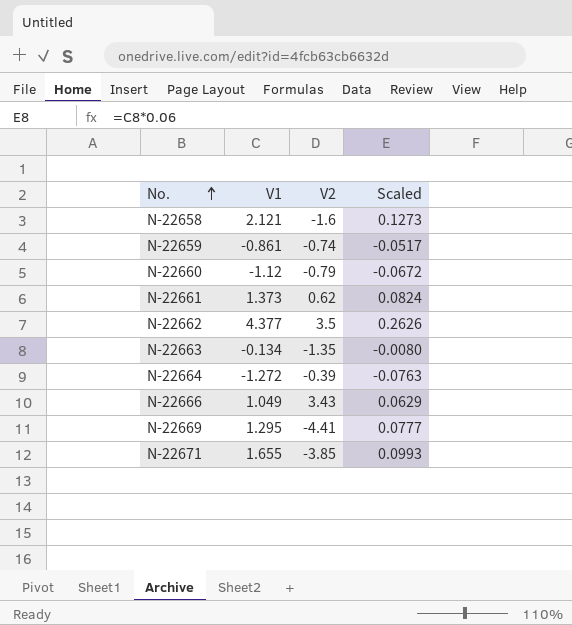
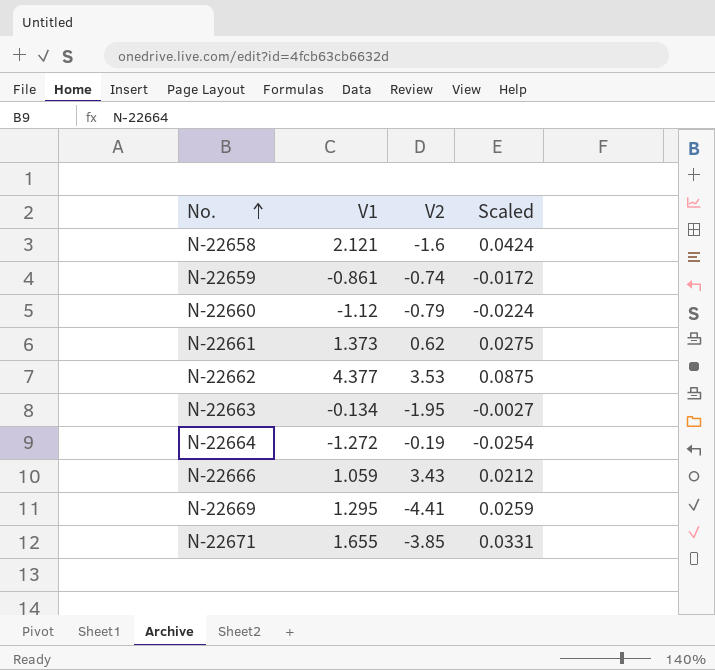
column Scaled | formula: [V1] * 0.06 -> [V1] * 0.02
N-22662 | V2: 3.5 -> 3.53
N-22663 | V2: -1.35 -> -1.95
N-22664 | V2: -0.39 -> -0.19
N-22666 | V1: 1.049 -> 1.059

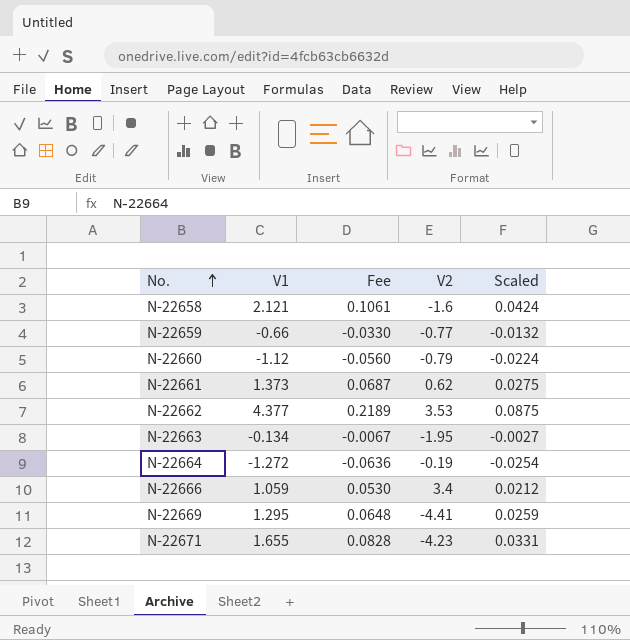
column Fee | formula: none -> [V1] * 0.05
N-22659 | V1: -0.861 -> -0.66
N-22659 | V2: -0.74 -> -0.77
N-22659 | Scaled: -0.0172 -> -0.0132
N-22666 | V2: 3.43 -> 3.4
N-22671 | V2: -3.85 -> -4.23

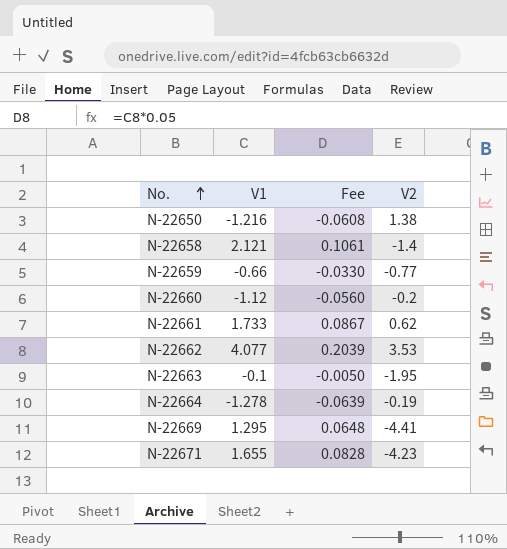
column Scaled | formula: [V1] * 0.02 -> none
row N-22666: 1.059 | 0.0530 | 3.4 | 0.0212 -> none
row N-22650: none -> -1.216 | -0.0608 | 1.38
N-22658 | V2: -1.6 -> -1.4
N-22660 | V2: -0.79 -> -0.2
N-22661 | V1: 1.373 -> 1.733
N-22661 | Fee: 0.0687 -> 0.0867
N-22662 | V1: 4.377 -> 4.077
N-22662 | Fee: 0.2189 -> 0.2039
N-22663 | V1: -0.134 -> -0.1
N-22663 | Fee: -0.0067 -> -0.0050
N-22664 | V1: -1.272 -> -1.278
N-22664 | Fee: -0.0636 -> -0.0639

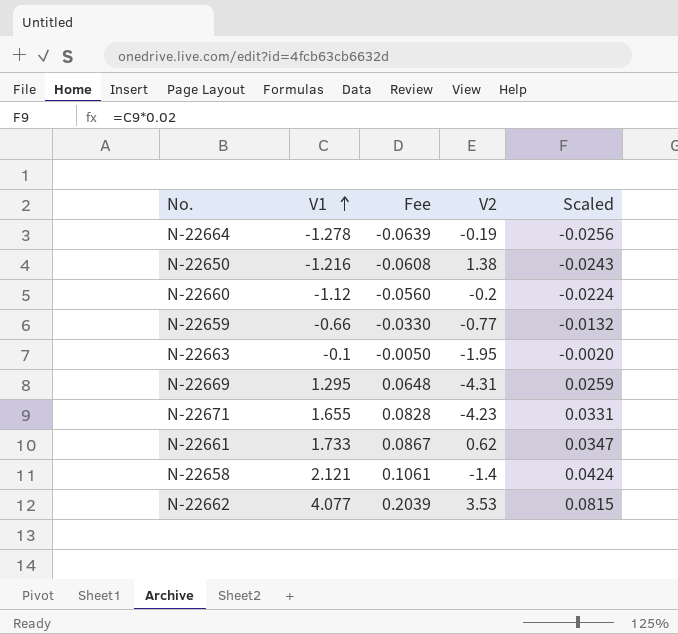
row order: No. ascending -> V1 ascending
column Scaled | formula: none -> [V1] * 0.02
N-22669 | V2: -4.41 -> -4.31

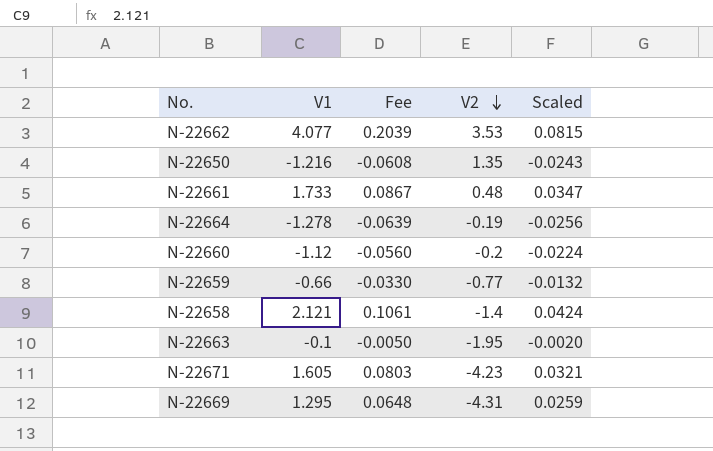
row order: V1 ascending -> V2 descending
N-22650 | V2: 1.38 -> 1.35
N-22661 | V2: 0.62 -> 0.48
N-22671 | V1: 1.655 -> 1.605
N-22671 | Fee: 0.0828 -> 0.0803
N-22671 | Scaled: 0.0331 -> 0.0321

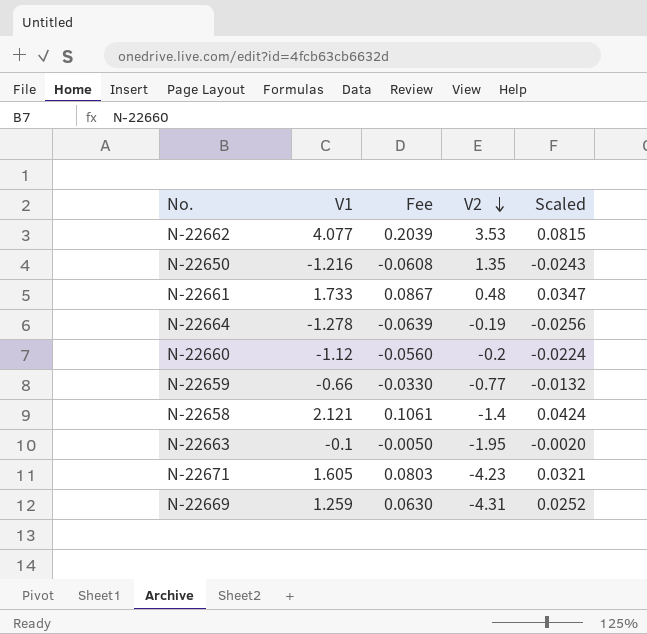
N-22669 | V1: 1.295 -> 1.259
N-22669 | Fee: 0.0648 -> 0.0630
N-22669 | Scaled: 0.0259 -> 0.0252

